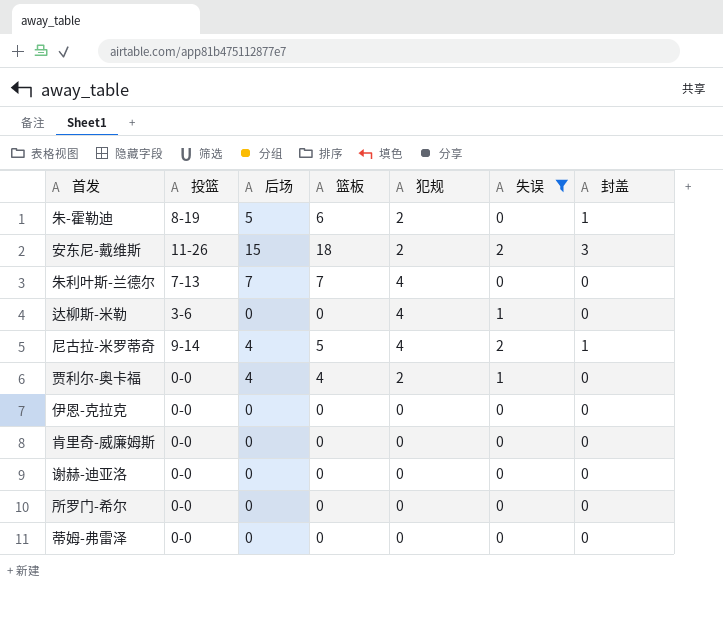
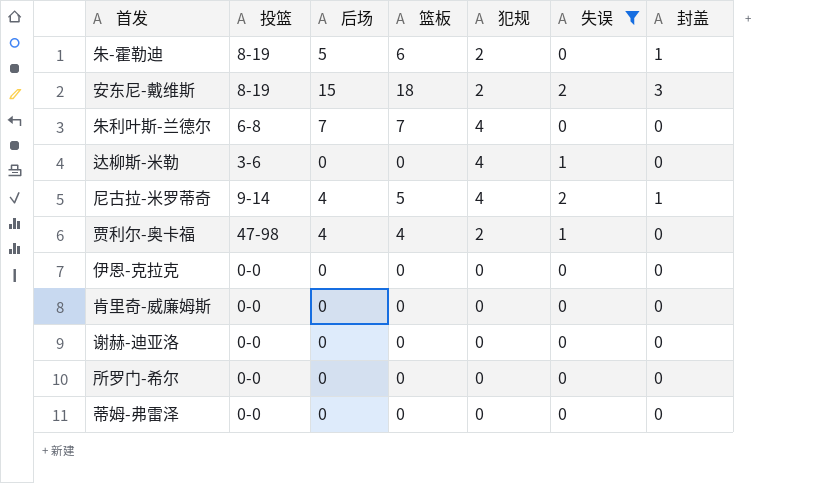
安东尼-戴维斯 | 投篮: 11-26 -> 8-19
朱利叶斯-兰德尔 | 投篮: 7-13 -> 6-8
贾利尔-奥卡福 | 投篮: 0-0 -> 47-98

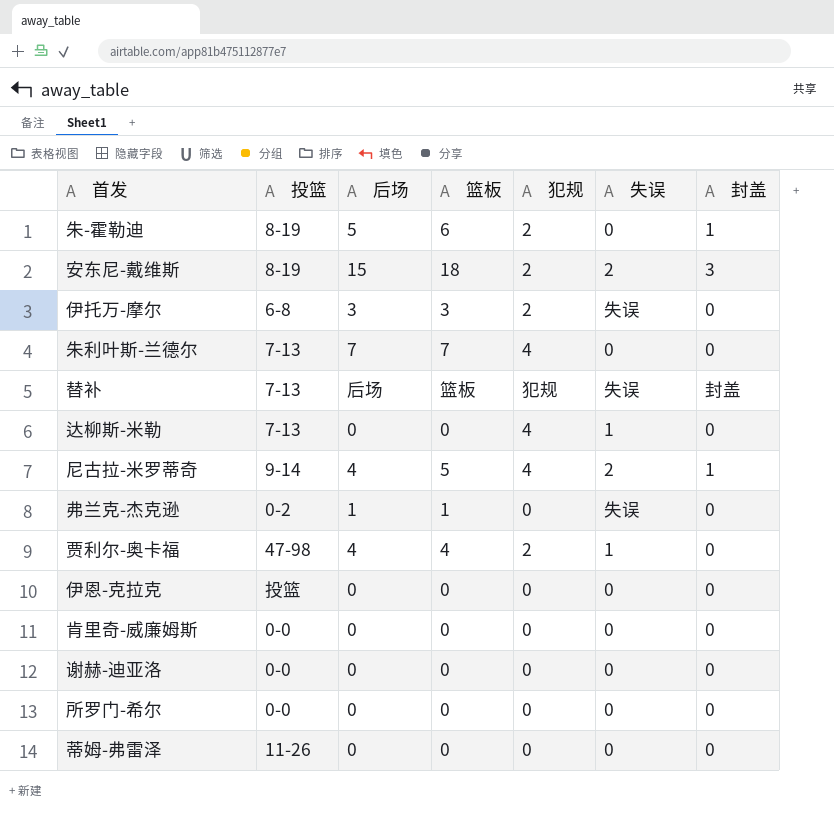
filter: 失误 != 失误 -> none
朱利叶斯-兰德尔 | 投篮: 6-8 -> 7-13
达柳斯-米勒 | 投篮: 3-6 -> 7-13
伊恩-克拉克 | 投篮: 0-0 -> 投篮
蒂姆-弗雷泽 | 投篮: 0-0 -> 11-26

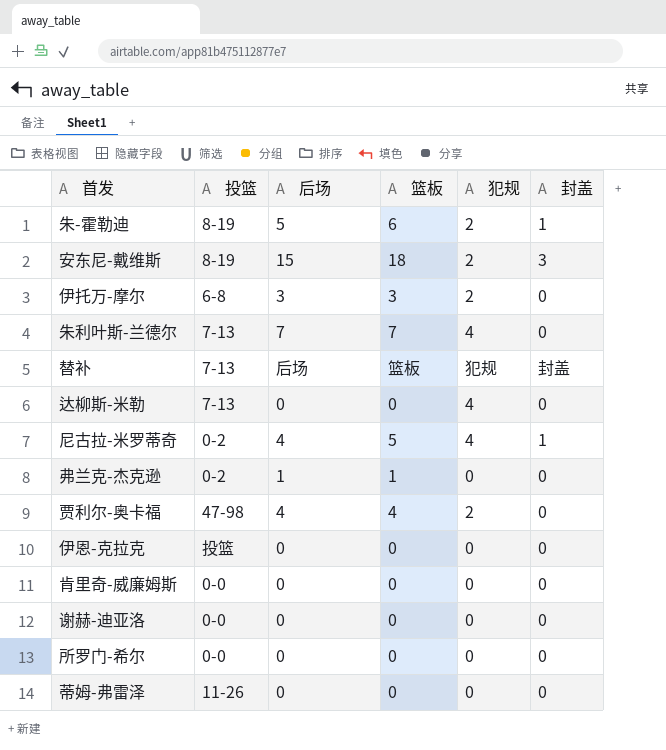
column 失误 | position: 6 -> none
尼古拉-米罗蒂奇 | 投篮: 9-14 -> 0-2

